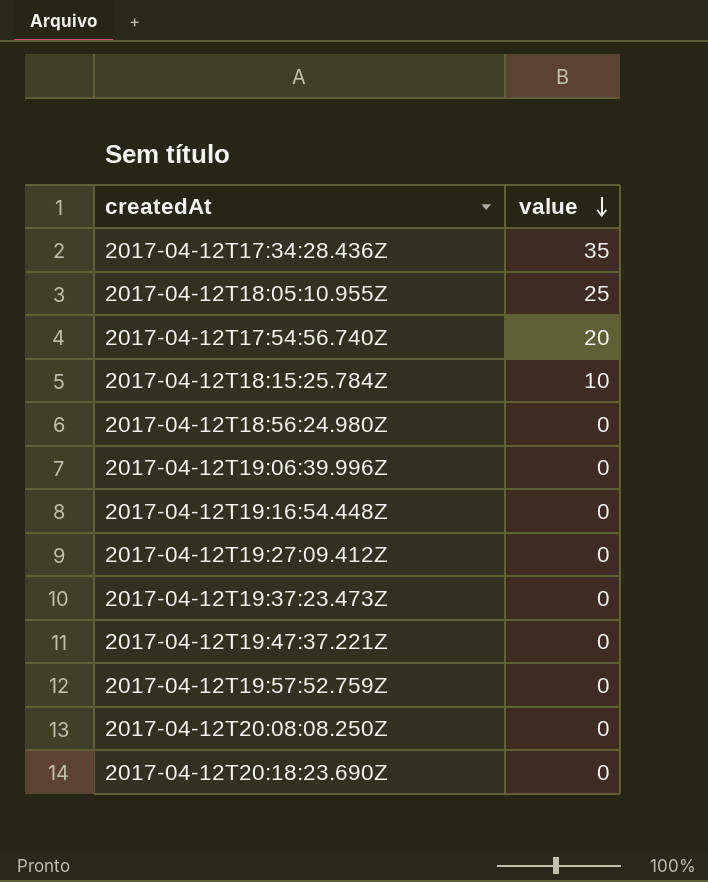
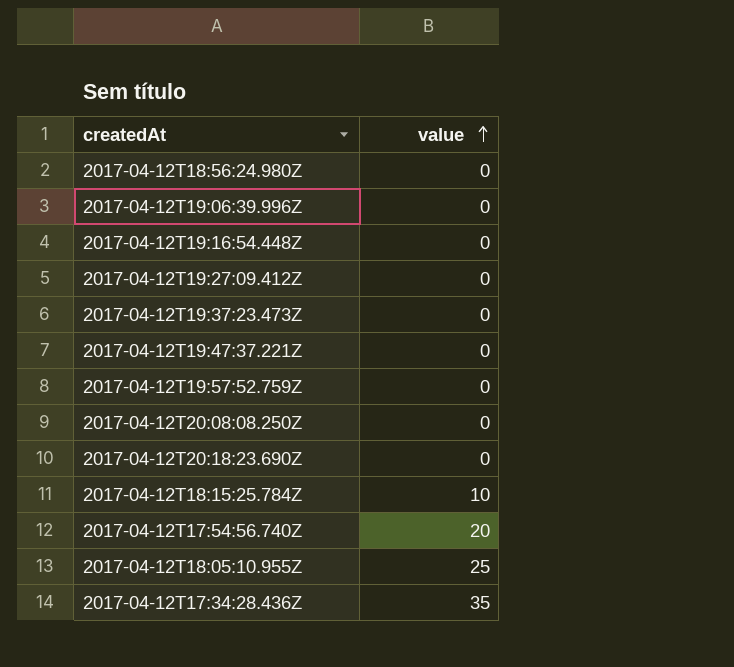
row order: value descending -> value ascending

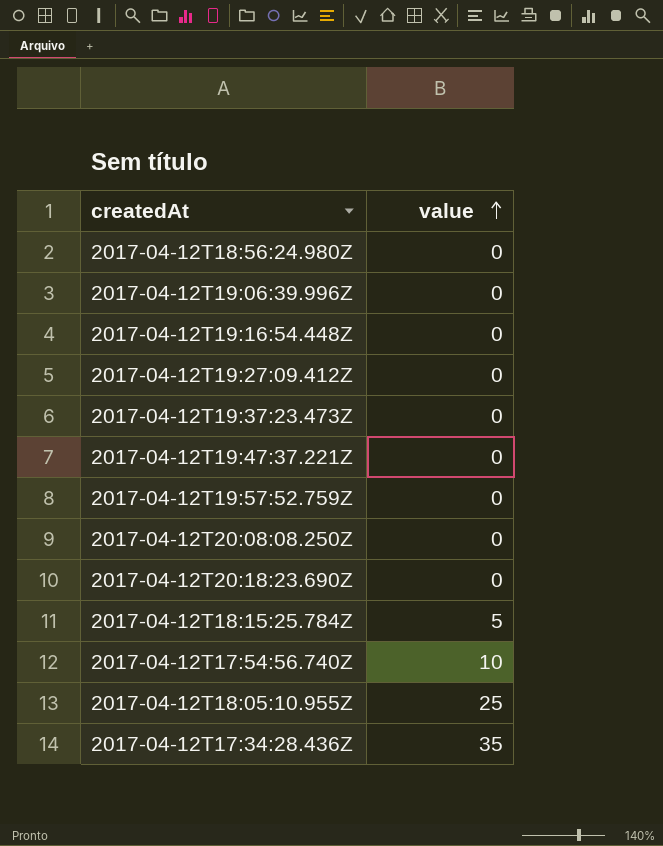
2017-04-12T18:15:25.784Z | value: 10 -> 5
2017-04-12T17:54:56.740Z | value: 20 -> 10

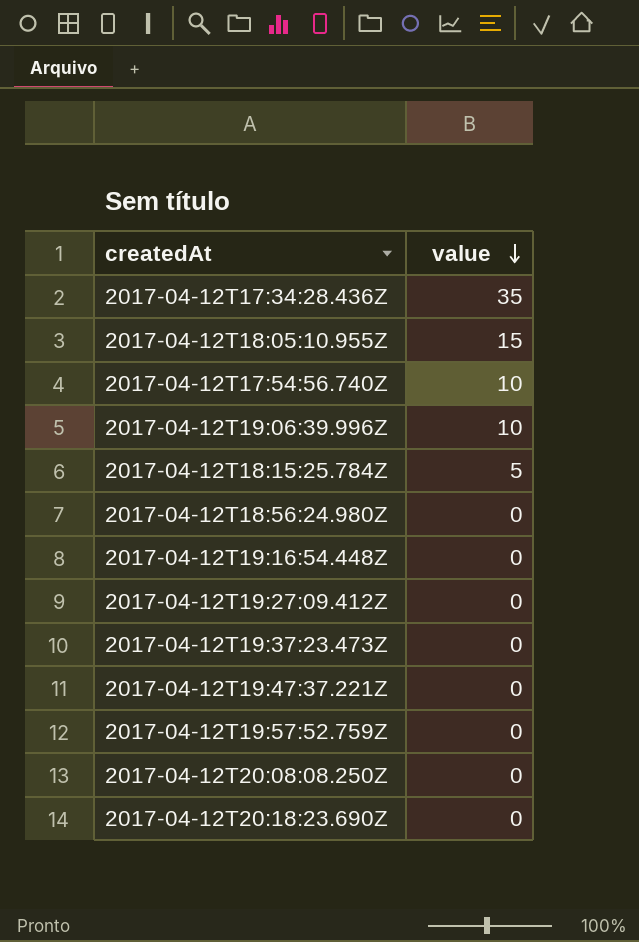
row order: value ascending -> value descending
2017-04-12T18:05:10.955Z | value: 25 -> 15
2017-04-12T19:06:39.996Z | value: 0 -> 10

